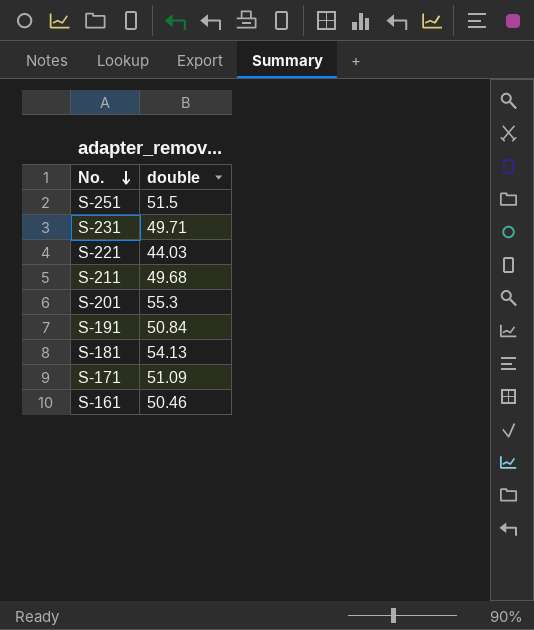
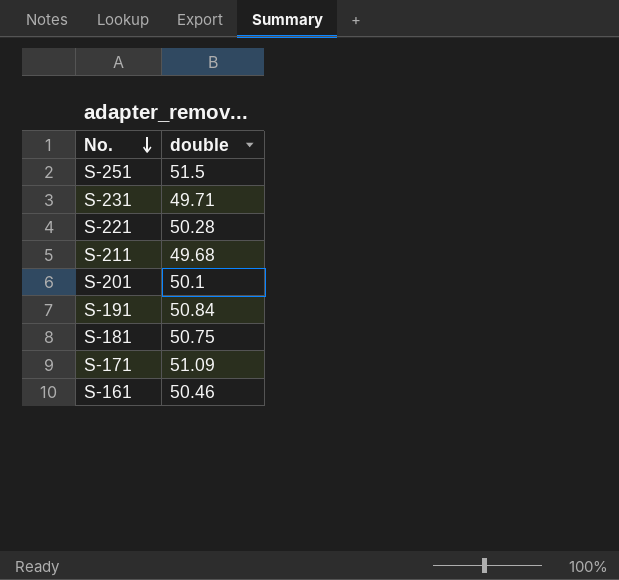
S-221 | double: 44.03 -> 50.28
S-201 | double: 55.3 -> 50.1
S-181 | double: 54.13 -> 50.75

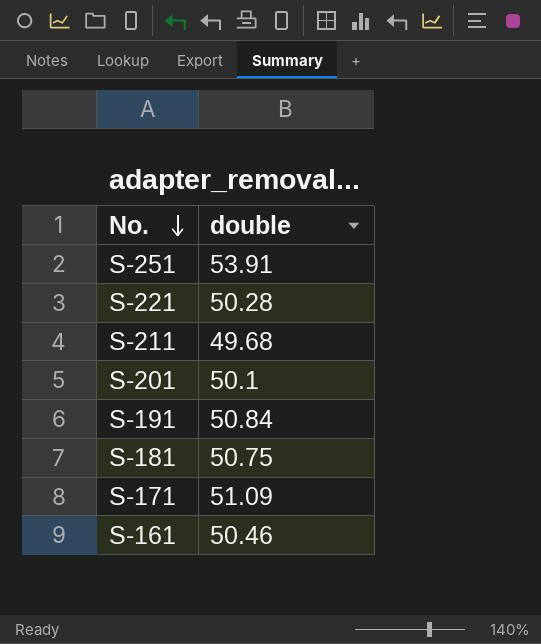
row S-231: 49.71 -> none
S-251 | double: 51.5 -> 53.91

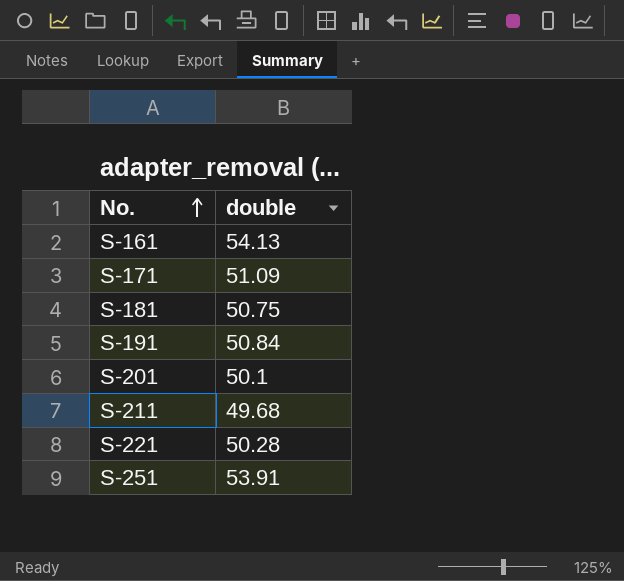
row order: No. descending -> No. ascending
S-161 | double: 50.46 -> 54.13

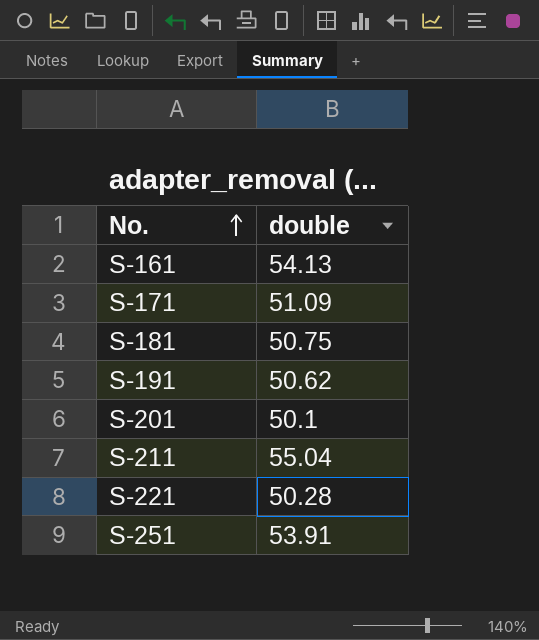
S-191 | double: 50.84 -> 50.62
S-211 | double: 49.68 -> 55.04

